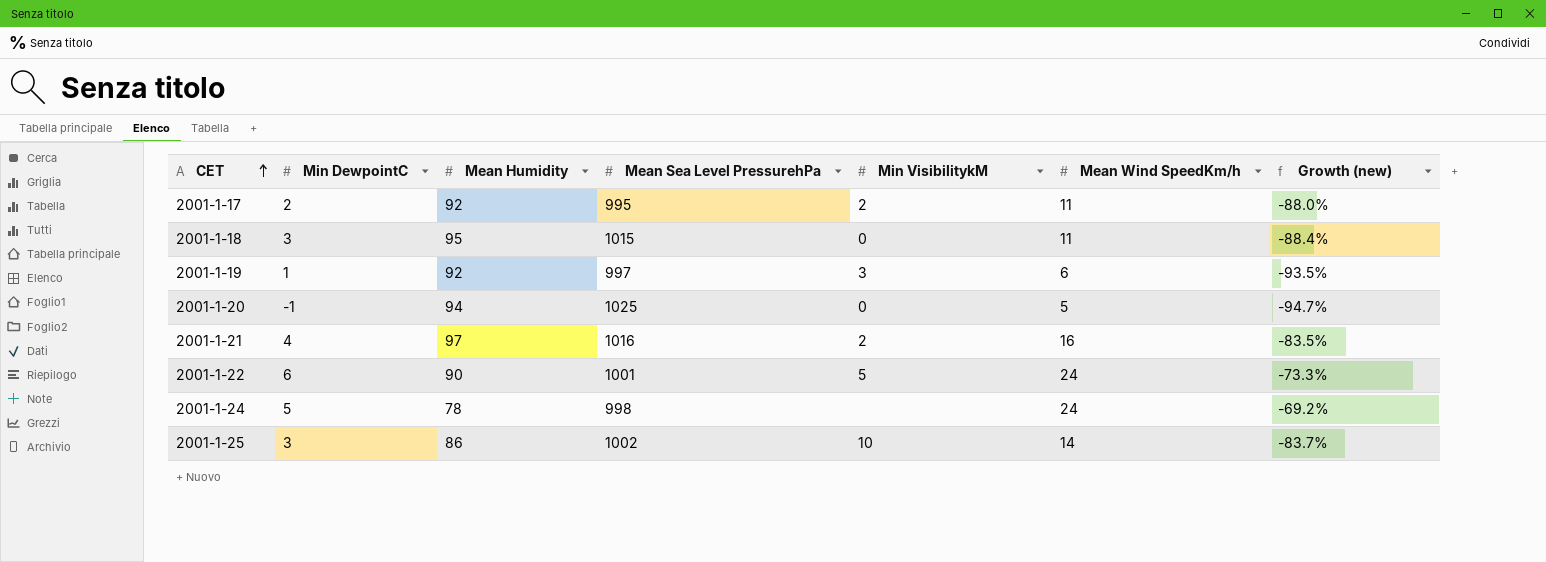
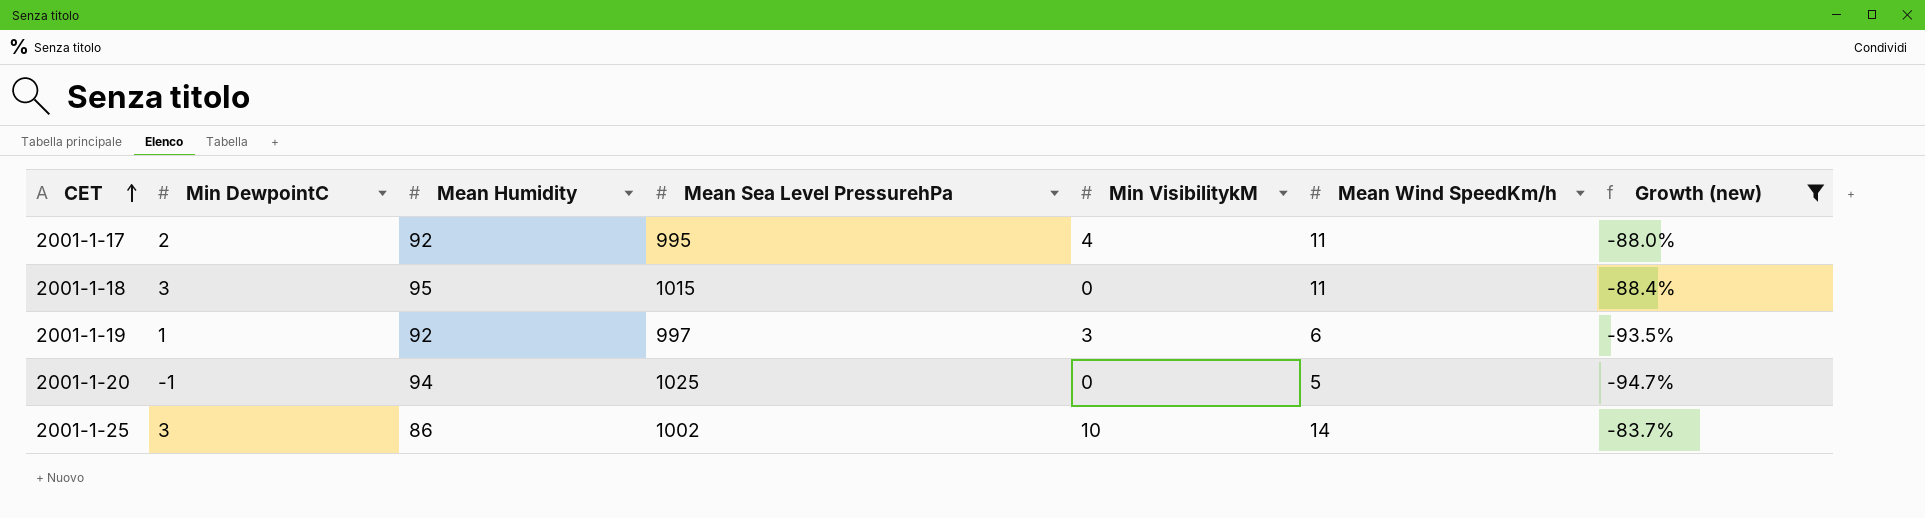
filter: none -> Growth (new) <= -83.7%
2001-1-17 | Min VisibilitykM: 2 -> 4

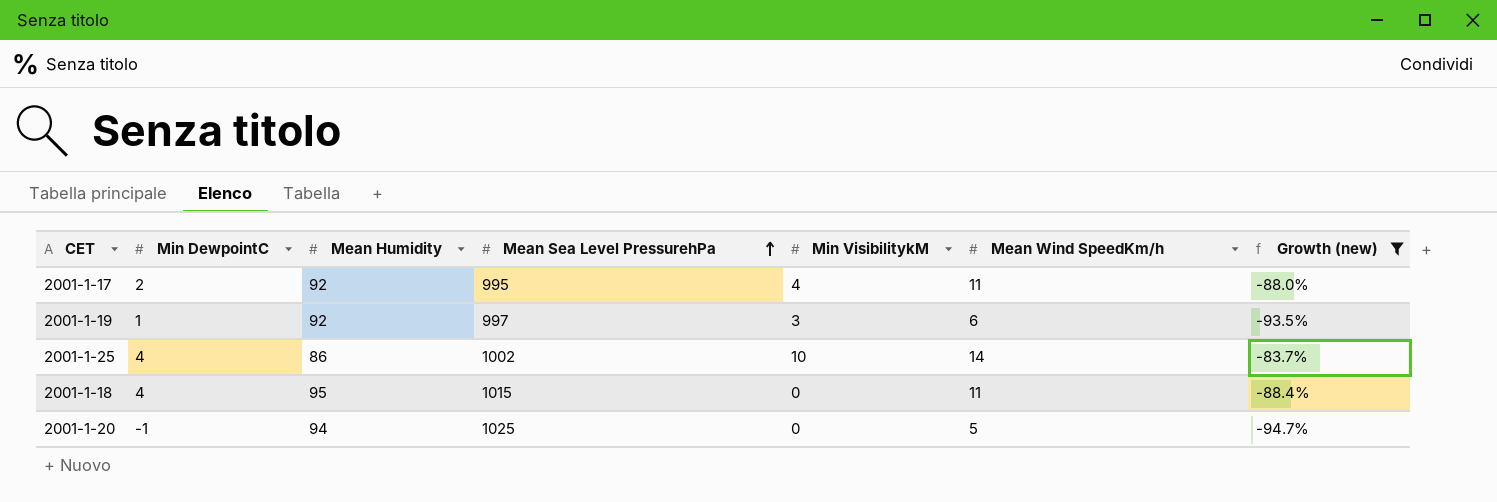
row order: CET ascending -> Mean Sea Level PressurehPa ascending
2001-1-25 | Min DewpointC: 3 -> 4
2001-1-18 | Min DewpointC: 3 -> 4

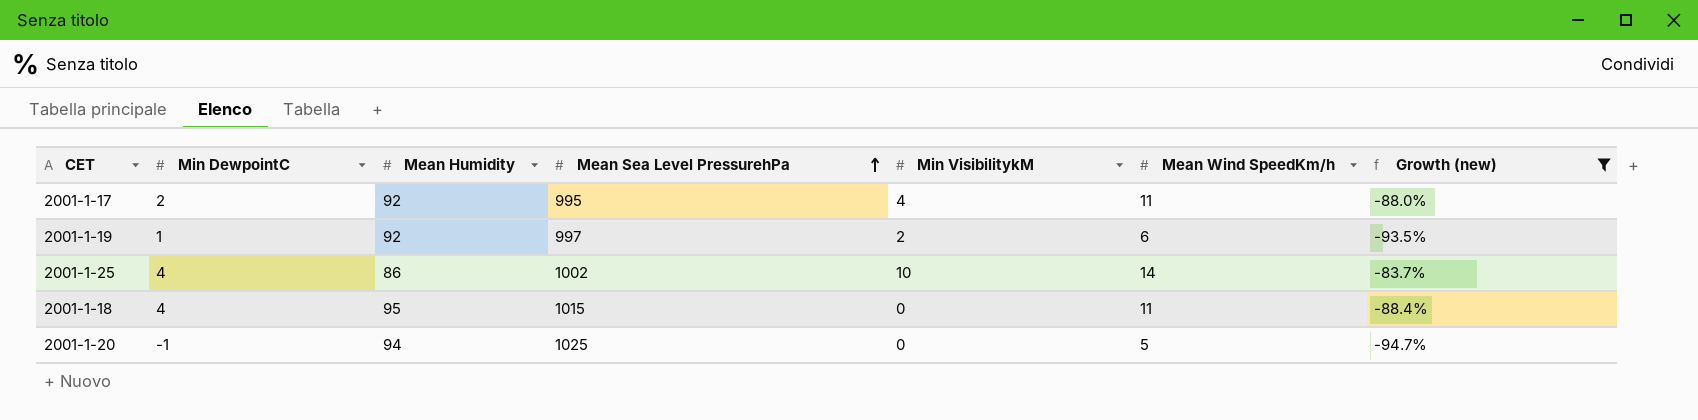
2001-1-19 | Min VisibilitykM: 3 -> 2

